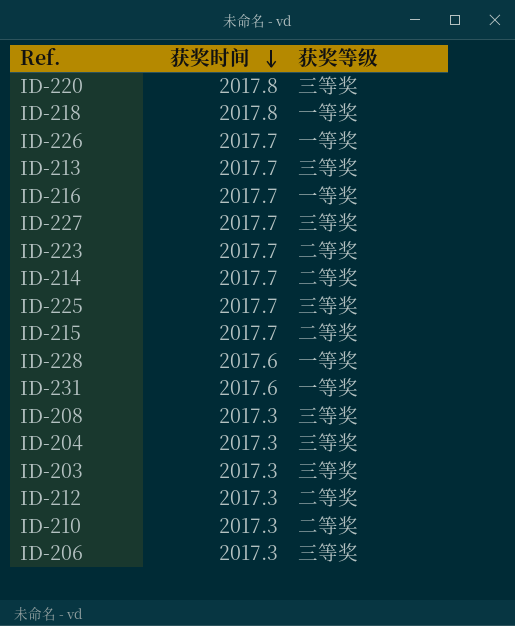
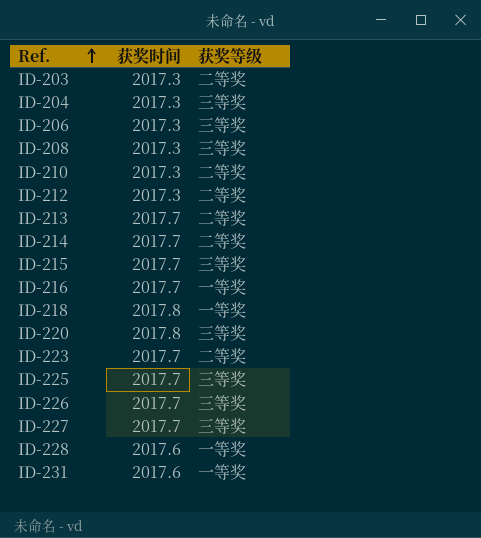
row order: 获奖时间 descending -> Ref. ascending
ID-203 | 获奖等级: 三等奖 -> 二等奖
ID-213 | 获奖等级: 三等奖 -> 二等奖
ID-215 | 获奖等级: 二等奖 -> 三等奖
ID-226 | 获奖等级: 一等奖 -> 三等奖

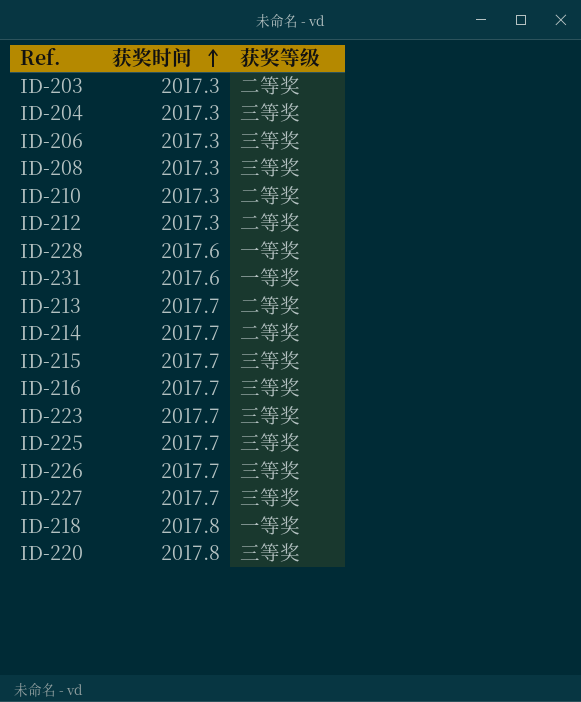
row order: Ref. ascending -> 获奖时间 ascending
ID-216 | 获奖等级: 一等奖 -> 三等奖
ID-223 | 获奖等级: 二等奖 -> 三等奖

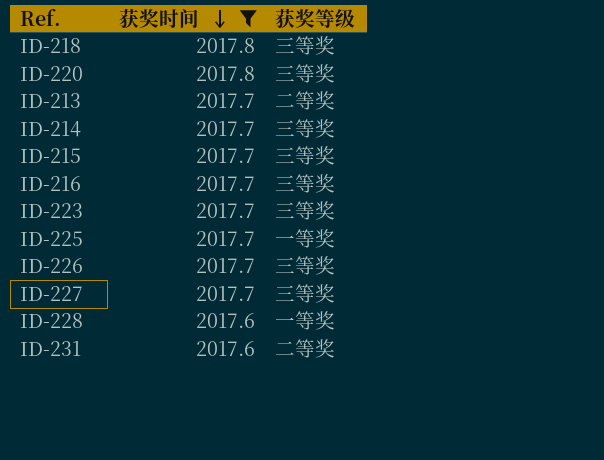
filter: none -> 获奖时间 != 2017.3
row order: 获奖时间 ascending -> 获奖时间 descending
ID-218 | 获奖等级: 一等奖 -> 三等奖
ID-214 | 获奖等级: 二等奖 -> 三等奖
ID-225 | 获奖等级: 三等奖 -> 一等奖
ID-231 | 获奖等级: 一等奖 -> 二等奖

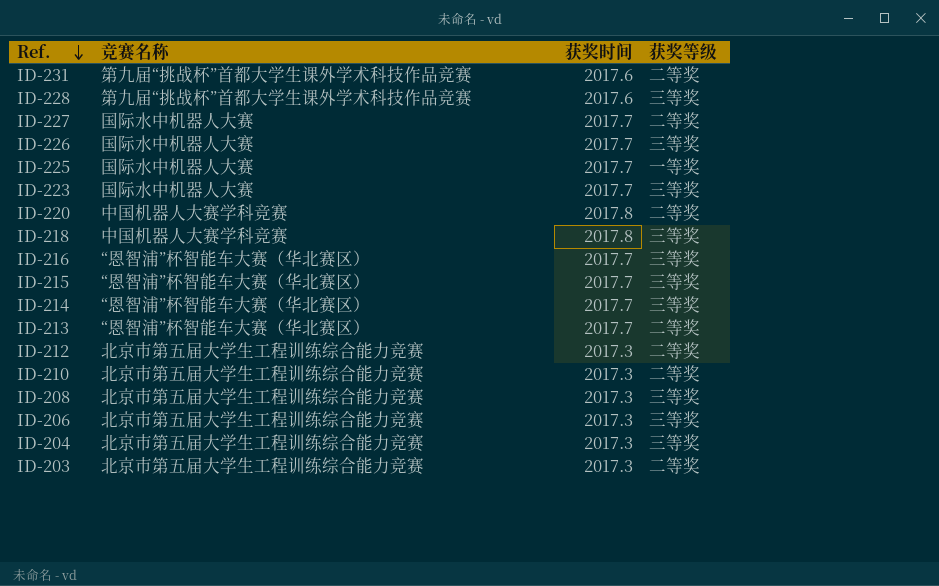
filter: 获奖时间 != 2017.3 -> none
row order: 获奖时间 descending -> Ref. descending
column 竞赛名称 | position: none -> 2
ID-228 | 获奖等级: 一等奖 -> 三等奖
ID-227 | 获奖等级: 三等奖 -> 二等奖
ID-220 | 获奖等级: 三等奖 -> 二等奖

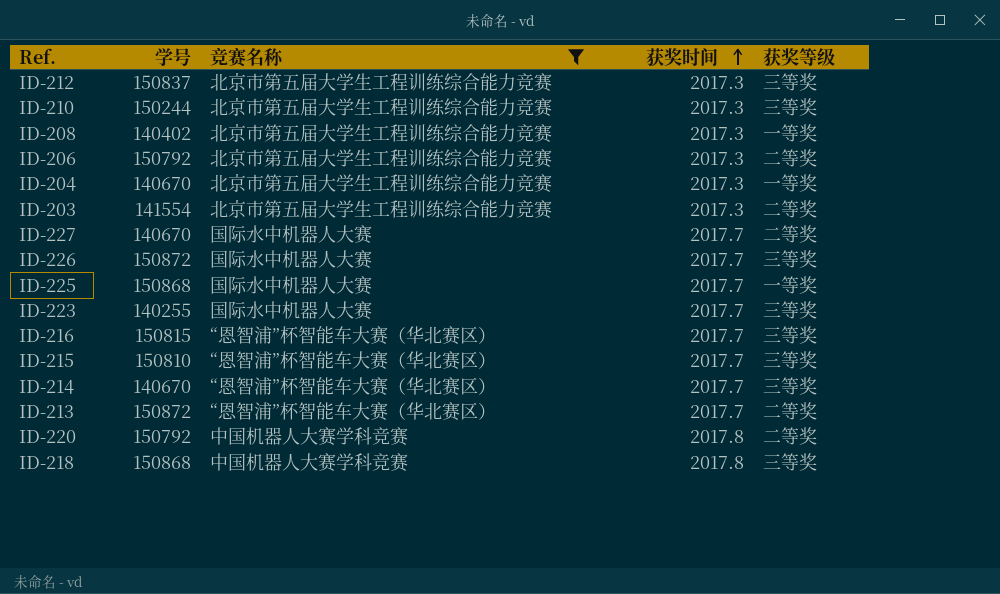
filter: none -> 竞赛名称 != 第九届“挑战杯”首都大学生课外学术科技作品竞赛
row order: Ref. descending -> 获奖时间 ascending
column 学号 | position: none -> 2
ID-212 | 获奖等级: 二等奖 -> 三等奖
ID-210 | 获奖等级: 二等奖 -> 三等奖
ID-208 | 获奖等级: 三等奖 -> 一等奖
ID-206 | 获奖等级: 三等奖 -> 二等奖
ID-204 | 获奖等级: 三等奖 -> 一等奖

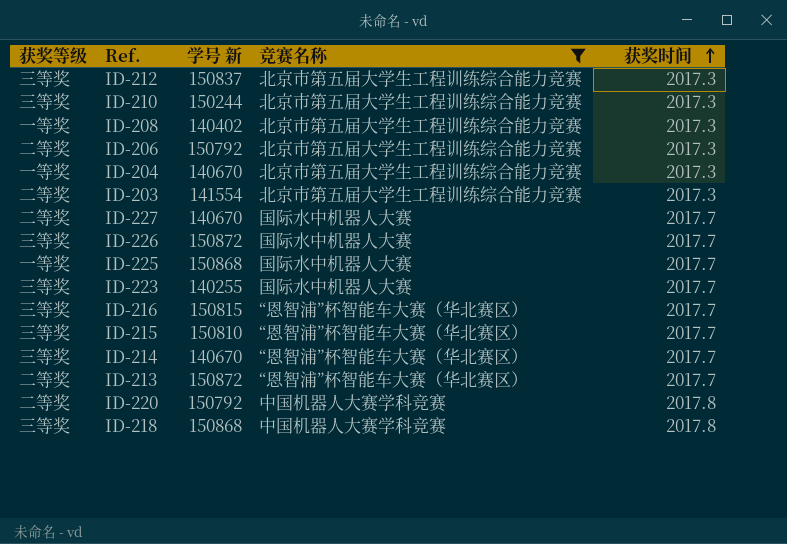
column 获奖等级 | position: 5 -> 1
column name: 学号 -> 学号 新

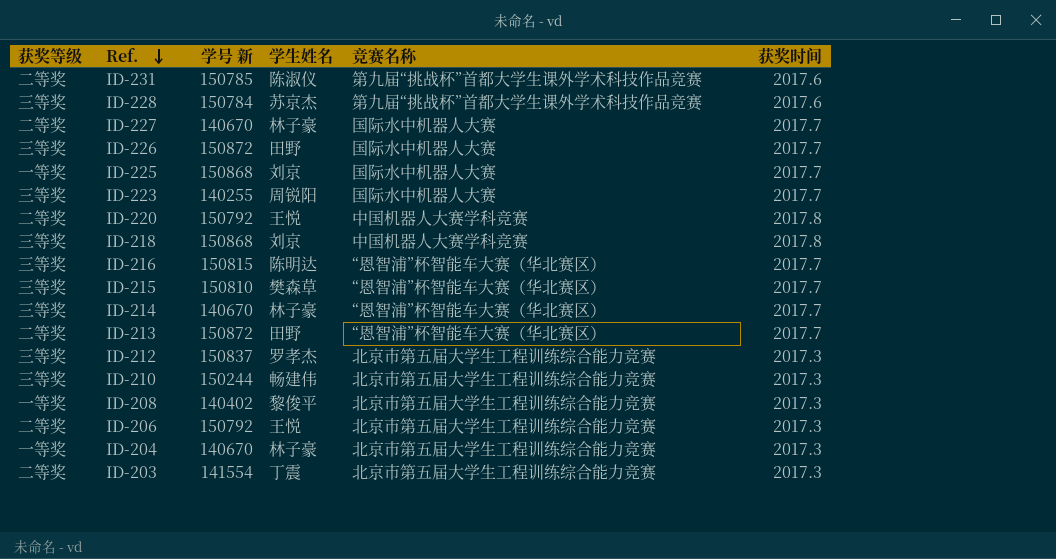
filter: 竞赛名称 != 第九届“挑战杯”首都大学生课外学术科技作品竞赛 -> none
row order: 获奖时间 ascending -> Ref. descending
column 学生姓名 | position: none -> 4

